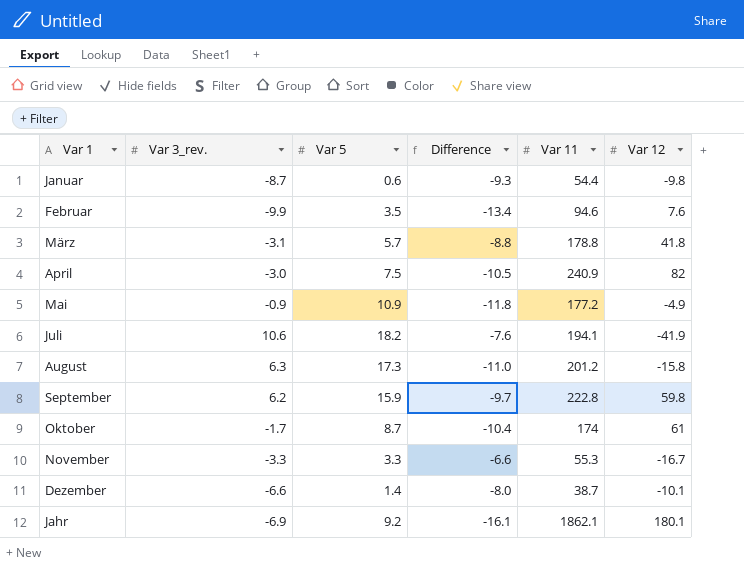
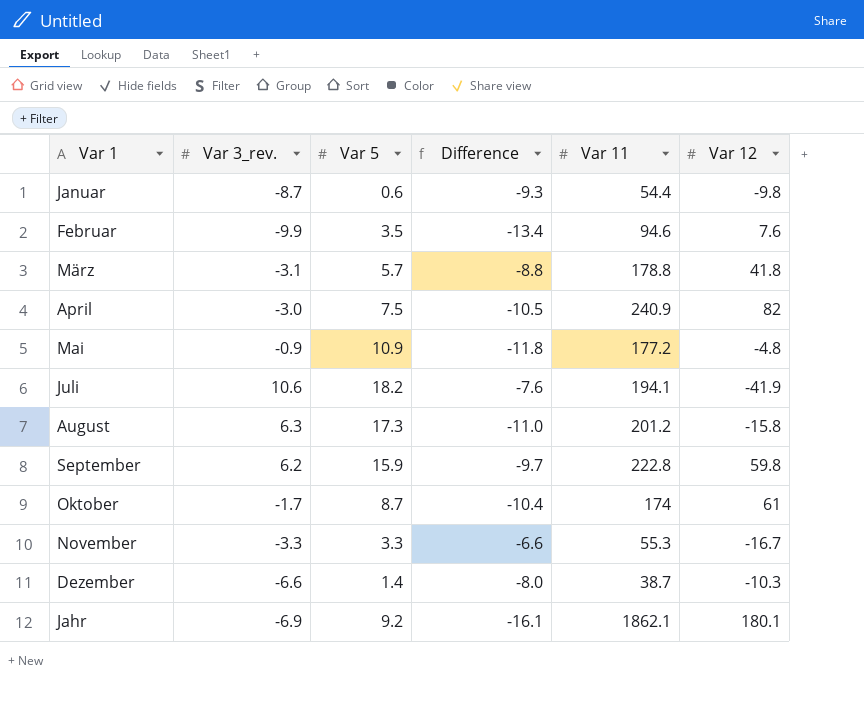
Mai | Var 12: -4.9 -> -4.8
Dezember | Var 12: -10.1 -> -10.3

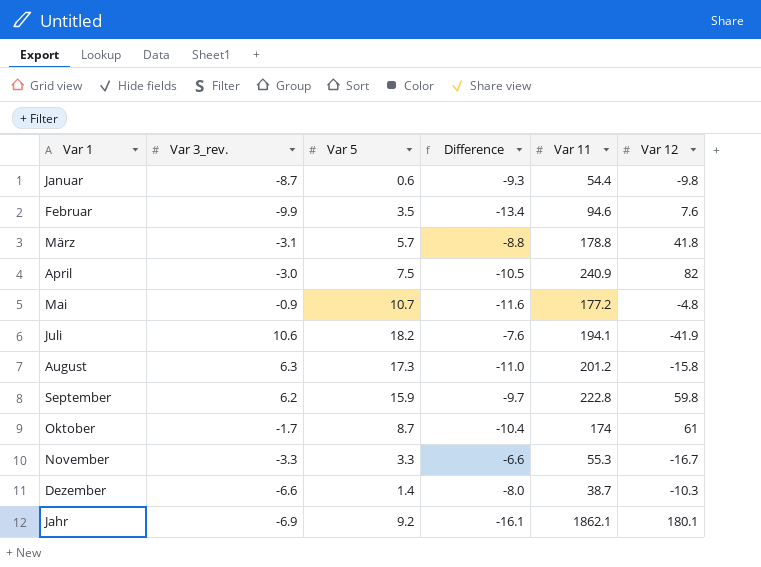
Mai | Var 5: 10.9 -> 10.7
Mai | Difference: -11.8 -> -11.6

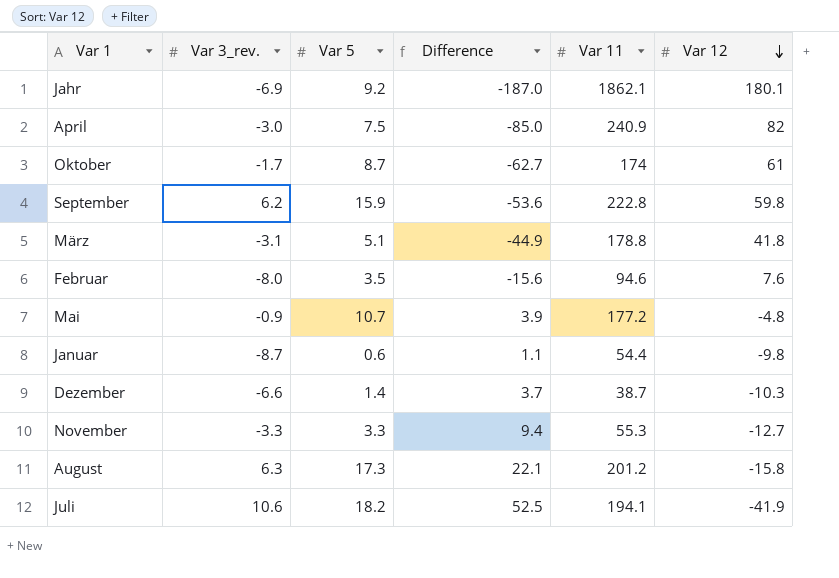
row order: none -> Var 12 descending
column Difference | formula: [Var 3_rev.] - [Var 5] -> [Var 3_rev.] - [Var 12]
März | Var 5: 5.7 -> 5.1
Februar | Var 3_rev.: -9.9 -> -8.0
November | Var 12: -16.7 -> -12.7

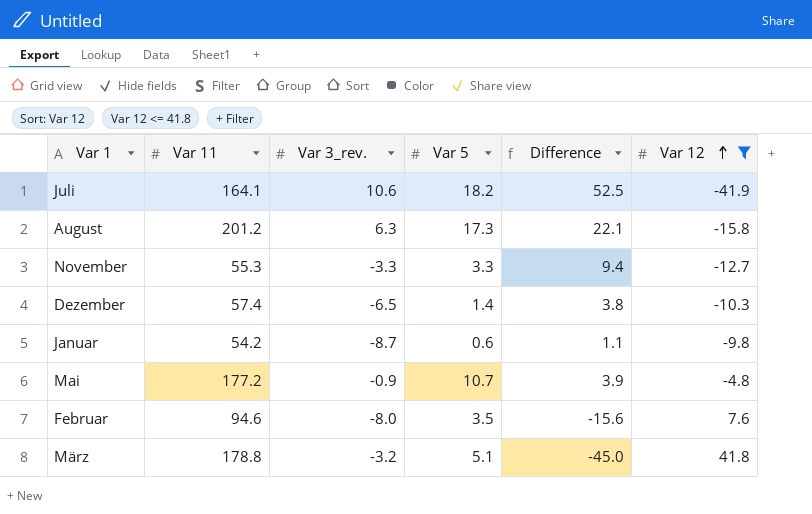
filter: none -> Var 12 <= 41.8
row order: Var 12 descending -> Var 12 ascending
column Var 11 | position: 5 -> 2
Juli | Var 11: 194.1 -> 164.1
Dezember | Var 11: 38.7 -> 57.4
Dezember | Var 3_rev.: -6.6 -> -6.5
Dezember | Difference: 3.7 -> 3.8
Januar | Var 11: 54.4 -> 54.2
März | Var 3_rev.: -3.1 -> -3.2
März | Difference: -44.9 -> -45.0

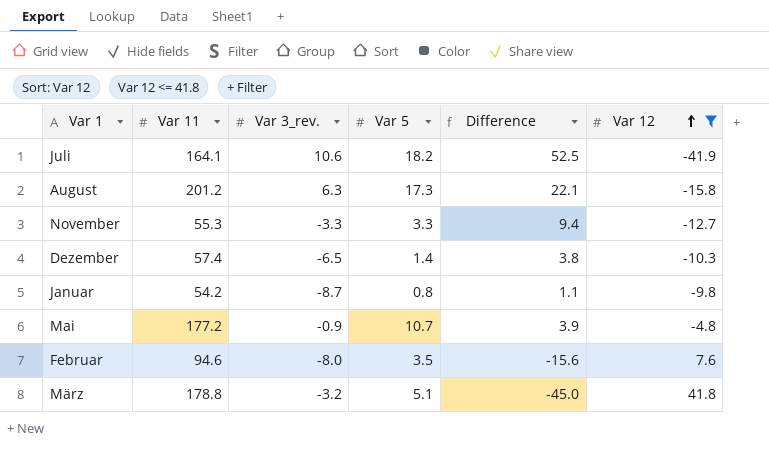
Januar | Var 5: 0.6 -> 0.8

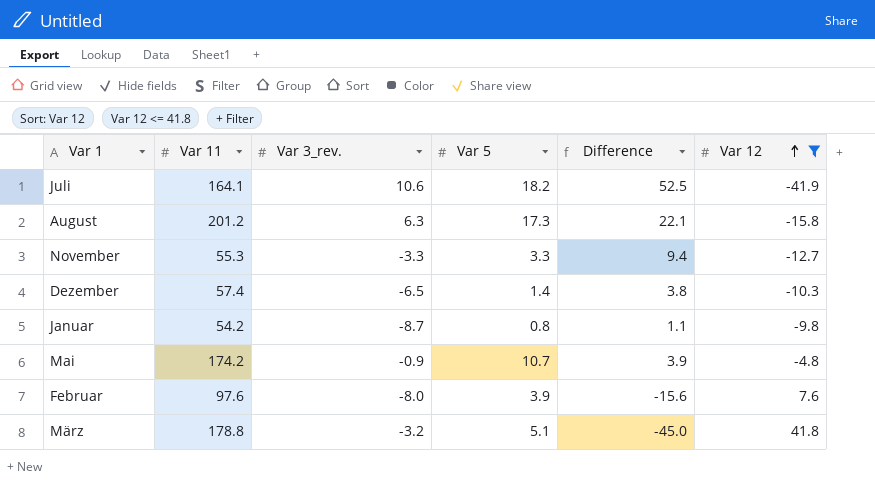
Mai | Var 11: 177.2 -> 174.2
Februar | Var 11: 94.6 -> 97.6
Februar | Var 5: 3.5 -> 3.9

